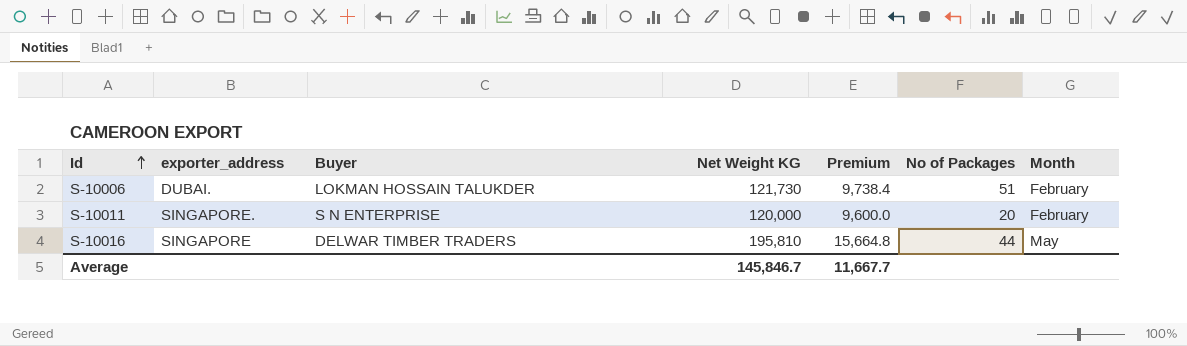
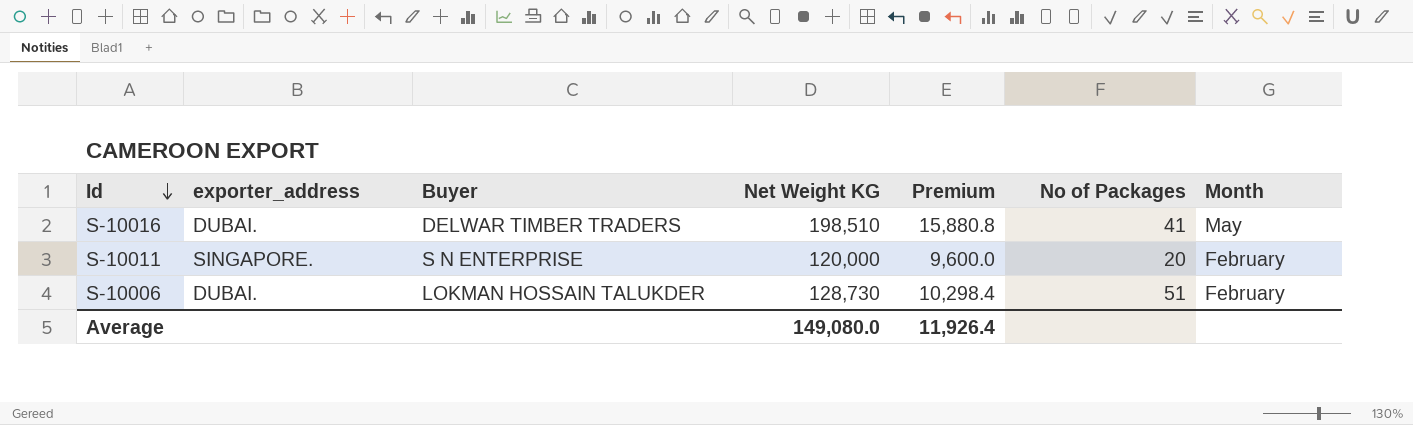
row order: Id ascending -> Id descending
S-10016 | exporter_address: SINGAPORE -> DUBAI.
S-10016 | Net Weight KG: 195,810 -> 198,510
S-10016 | Premium: 15,664.8 -> 15,880.8
S-10016 | No of Packages: 44 -> 41
S-10006 | Net Weight KG: 121,730 -> 128,730
S-10006 | Premium: 9,738.4 -> 10,298.4
Average | Net Weight KG: 145,846.7 -> 149,080.0
Average | Premium: 11,667.7 -> 11,926.4

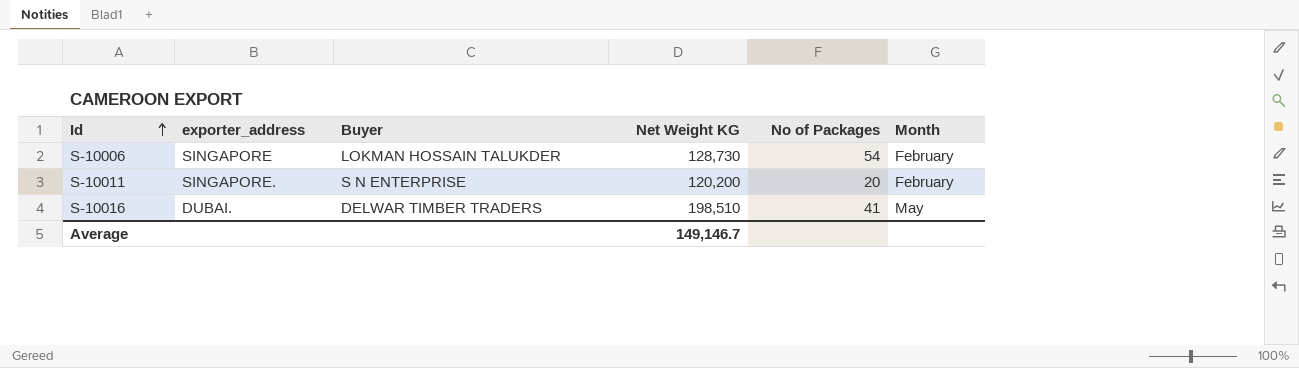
row order: Id descending -> Id ascending
column Premium | formula: [Net Weight KG] * 0.08 -> none
S-10006 | exporter_address: DUBAI. -> SINGAPORE
S-10006 | No of Packages: 51 -> 54
S-10011 | Net Weight KG: 120,000 -> 120,200
Average | Net Weight KG: 149,080.0 -> 149,146.7

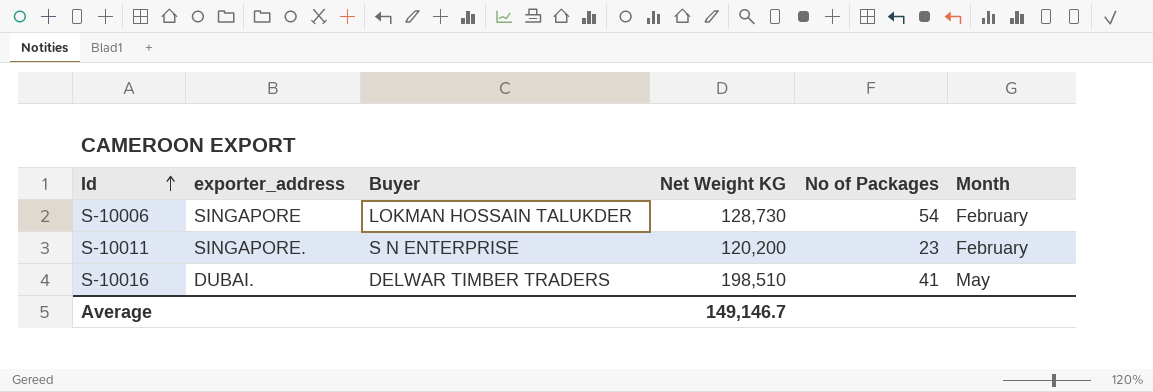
S-10011 | No of Packages: 20 -> 23

